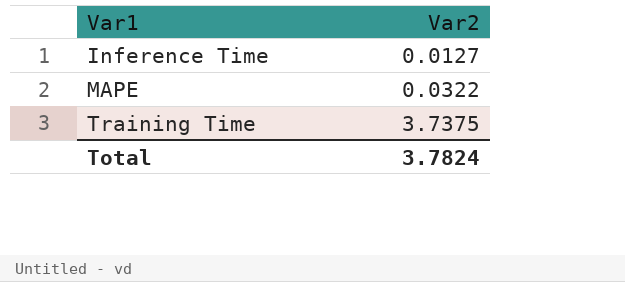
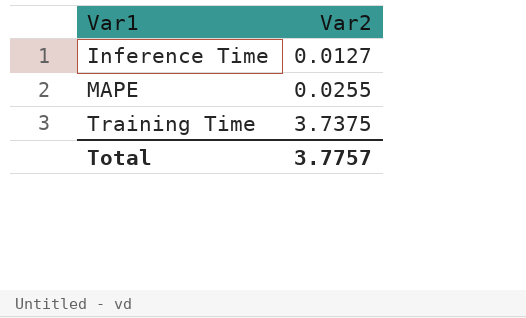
MAPE | Var2: 0.0322 -> 0.0255
Total | Var2: 3.7824 -> 3.7757

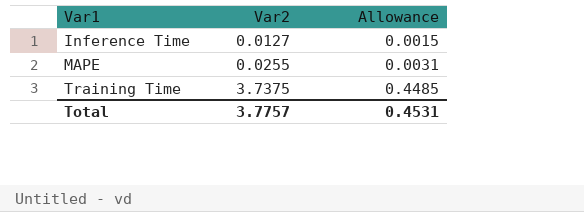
column Allowance | formula: none -> [Var2] * 0.12

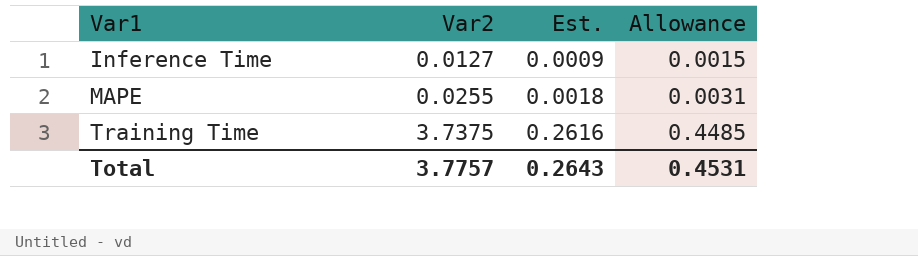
column Est. | formula: none -> [Var2] * 0.07

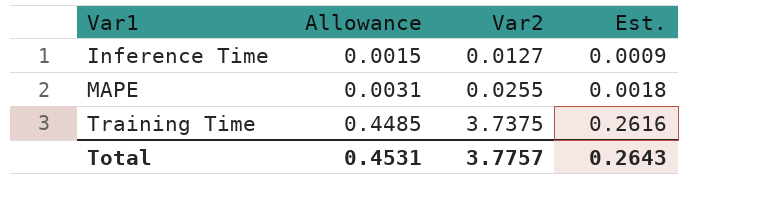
column Allowance | position: 4 -> 2

